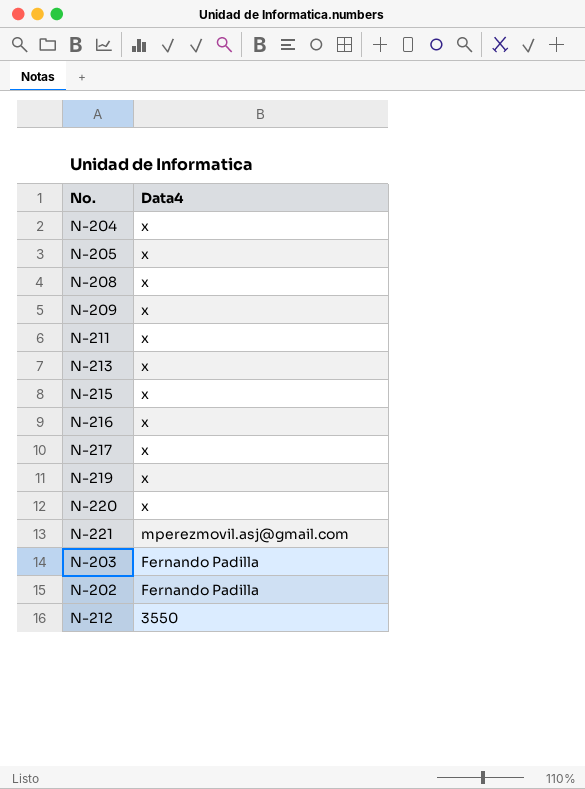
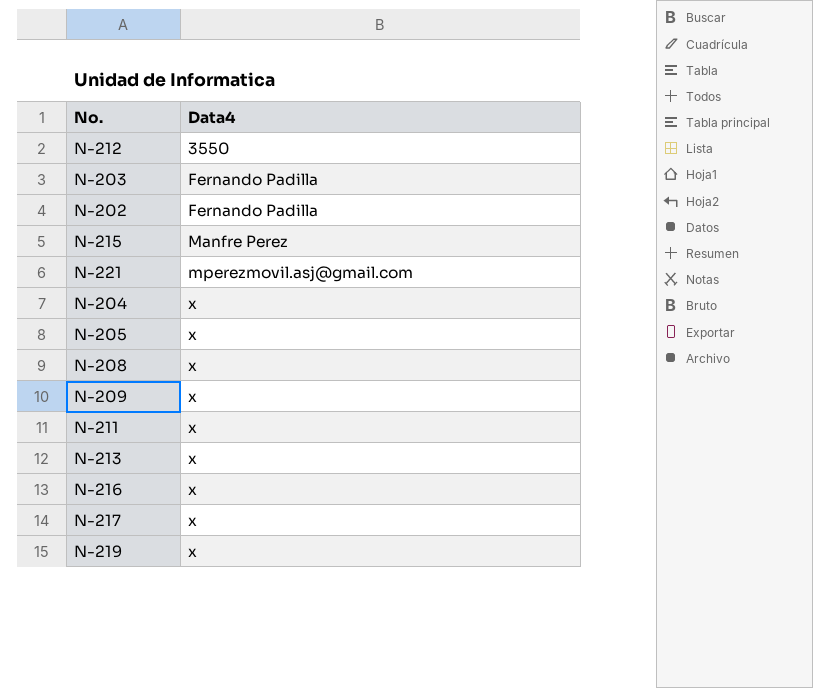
row order: Data4 descending -> Data4 ascending
row N-220: x -> none
N-215 | Data4: x -> Manfre Perez

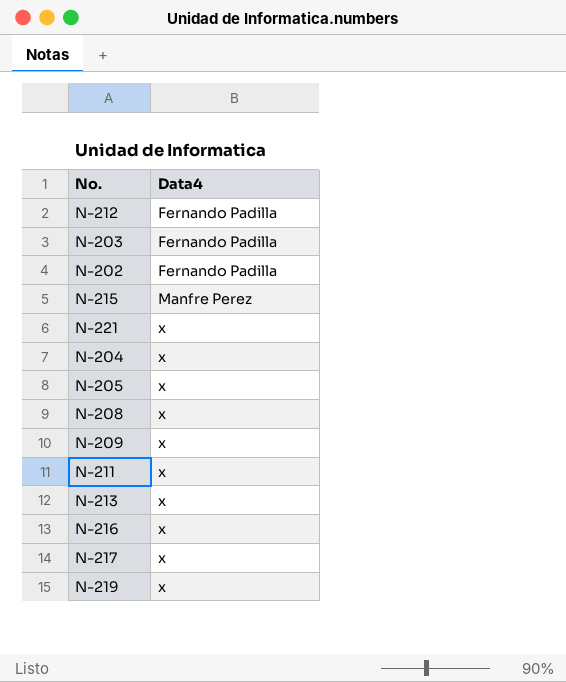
N-212 | Data4: 3550 -> Fernando Padilla
N-221 | Data4: mperezmovil.asj@gmail.com -> x

